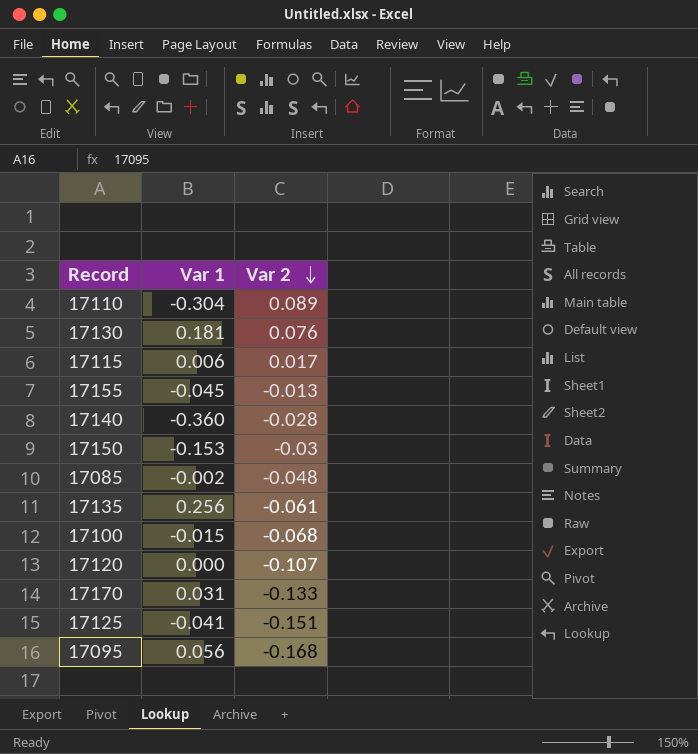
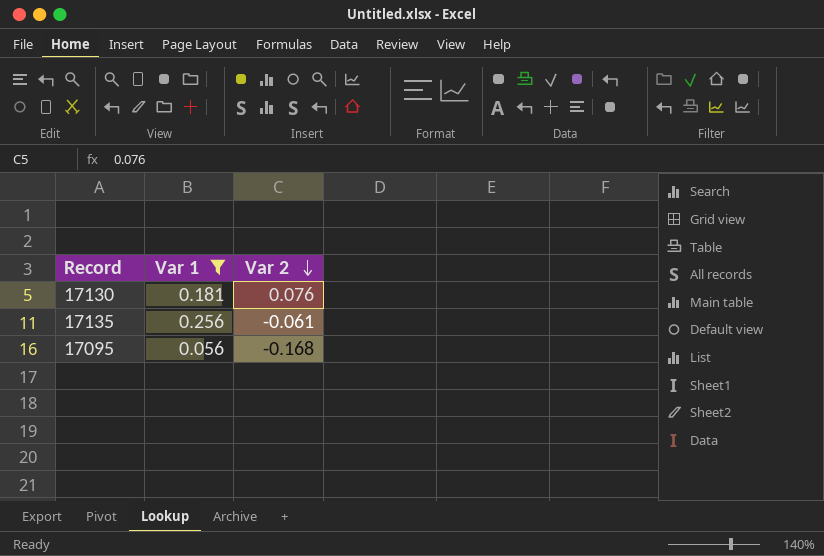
filter: none -> Var 1 >= 0.056

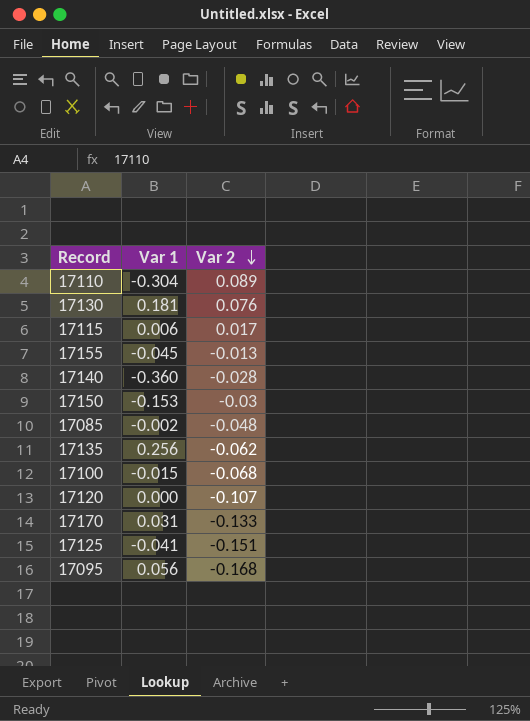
filter: Var 1 >= 0.056 -> none
17135 | Var 2: -0.061 -> -0.062

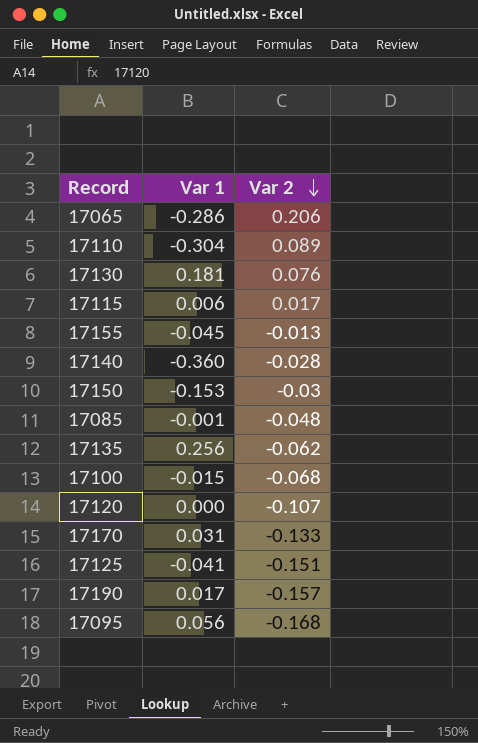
row 17065: none -> -0.286 | 0.206
17085 | Var 1: -0.002 -> -0.001
row 17190: none -> 0.017 | -0.157

